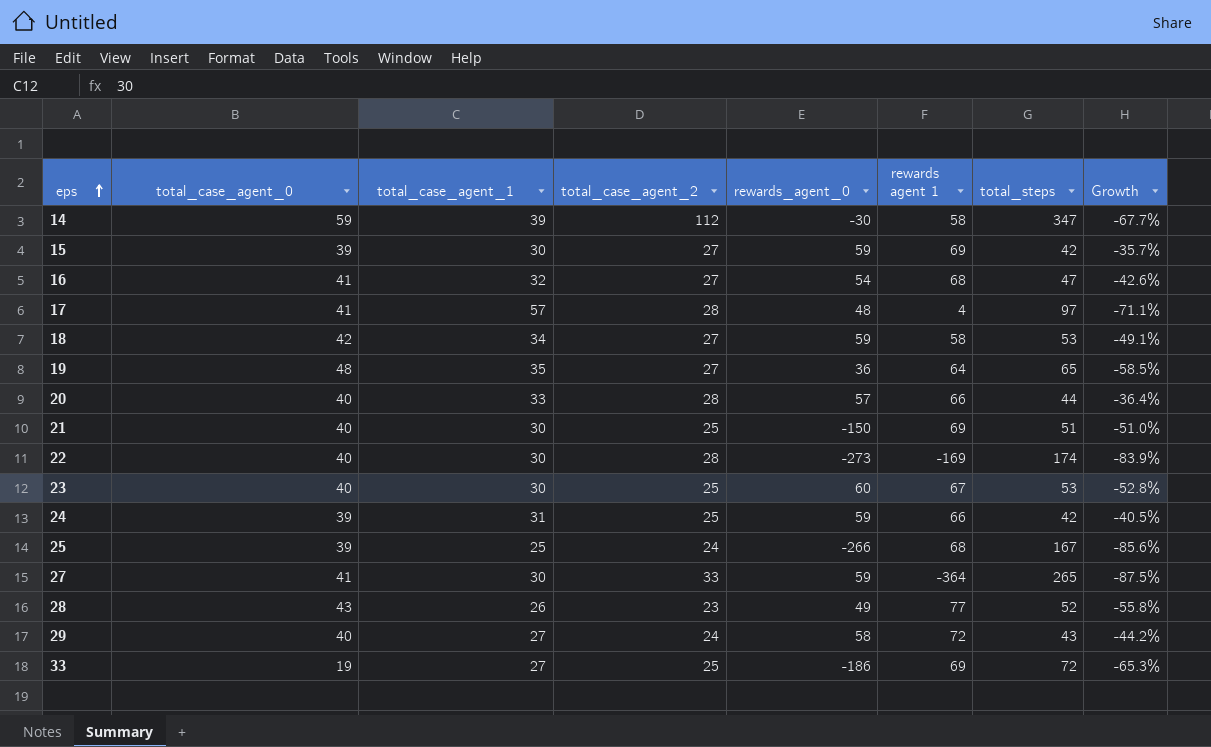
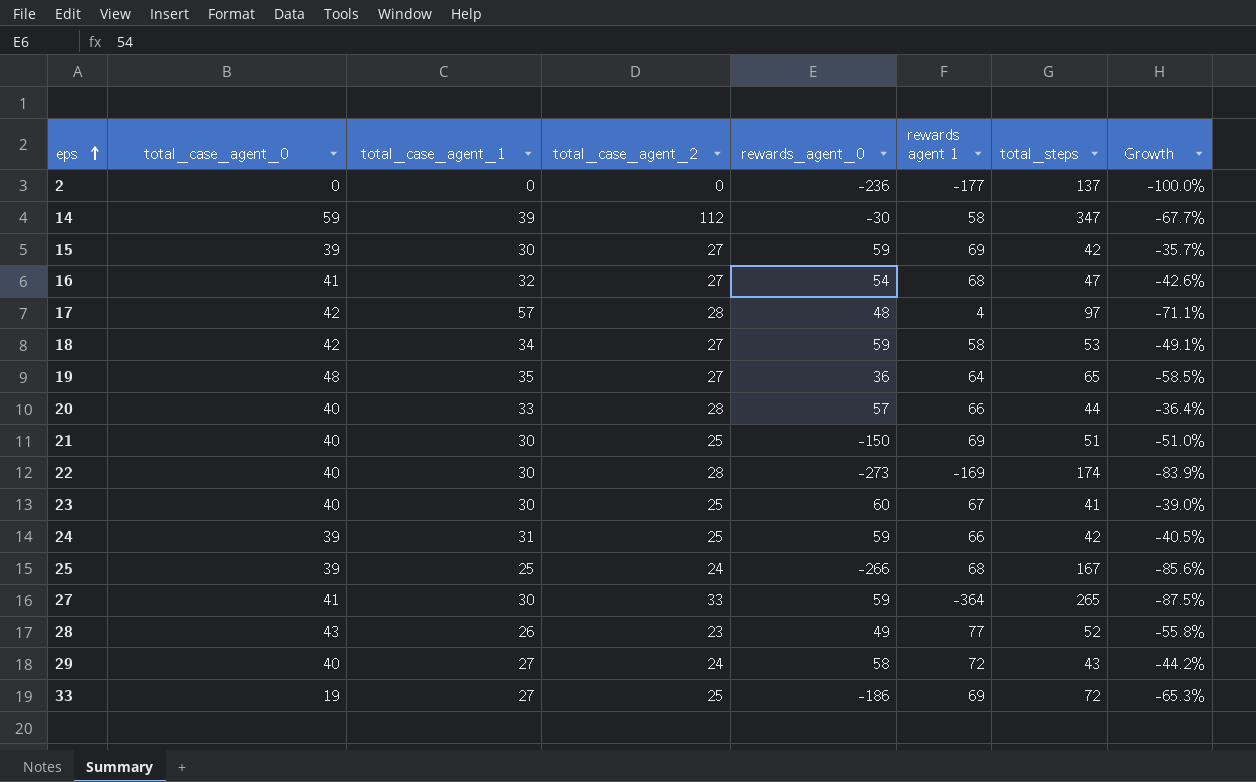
row 2: none -> 0 | 0 | 0 | -236 | -177 | 137 | -100.0%
17 | total_case_agent_0: 41 -> 42
23 | total_steps: 53 -> 41
23 | Growth: -52.8% -> -39.0%

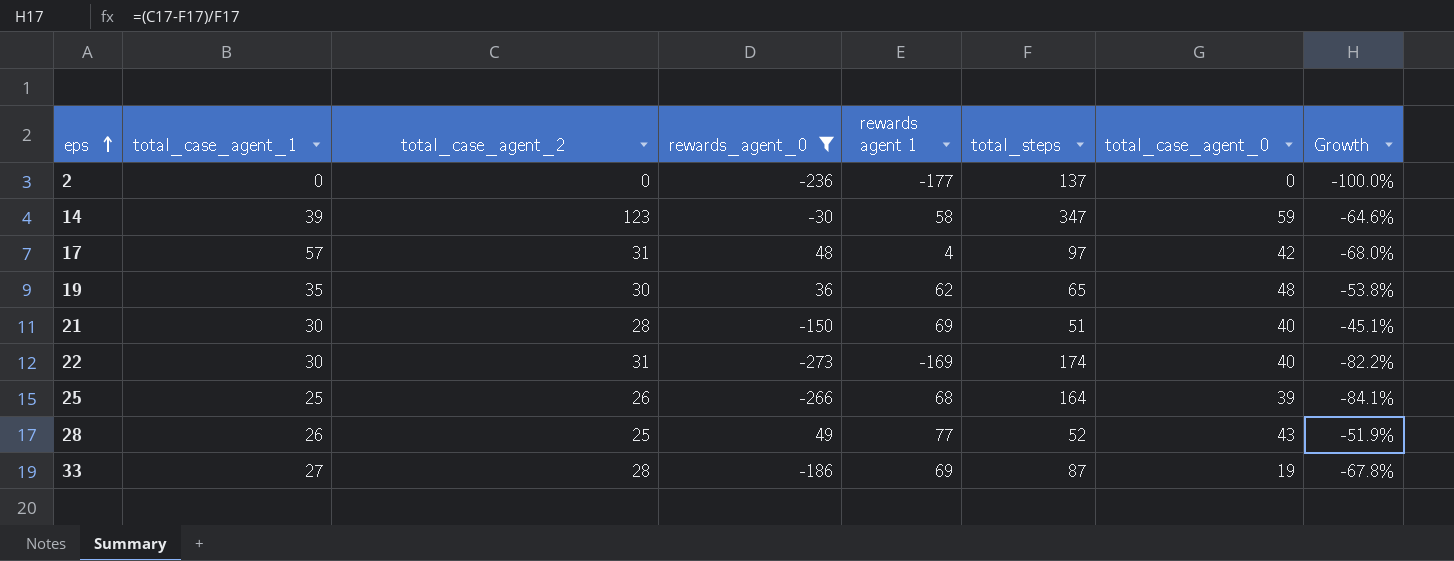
filter: none -> rewards_agent_0 <= 49
column total_case_agent_0 | position: 2 -> 7
14 | total_case_agent_2: 112 -> 123
14 | Growth: -67.7% -> -64.6%
17 | total_case_agent_2: 28 -> 31
17 | Growth: -71.1% -> -68.0%
19 | total_case_agent_2: 27 -> 30
19 | rewards agent 1: 64 -> 62
19 | Growth: -58.5% -> -53.8%
21 | total_case_agent_2: 25 -> 28
21 | Growth: -51.0% -> -45.1%
22 | total_case_agent_2: 28 -> 31
22 | Growth: -83.9% -> -82.2%
25 | total_case_agent_2: 24 -> 26
25 | total_steps: 167 -> 164
25 | Growth: -85.6% -> -84.1%
28 | total_case_agent_2: 23 -> 25
28 | Growth: -55.8% -> -51.9%
33 | total_case_agent_2: 25 -> 28
33 | total_steps: 72 -> 87
33 | Growth: -65.3% -> -67.8%

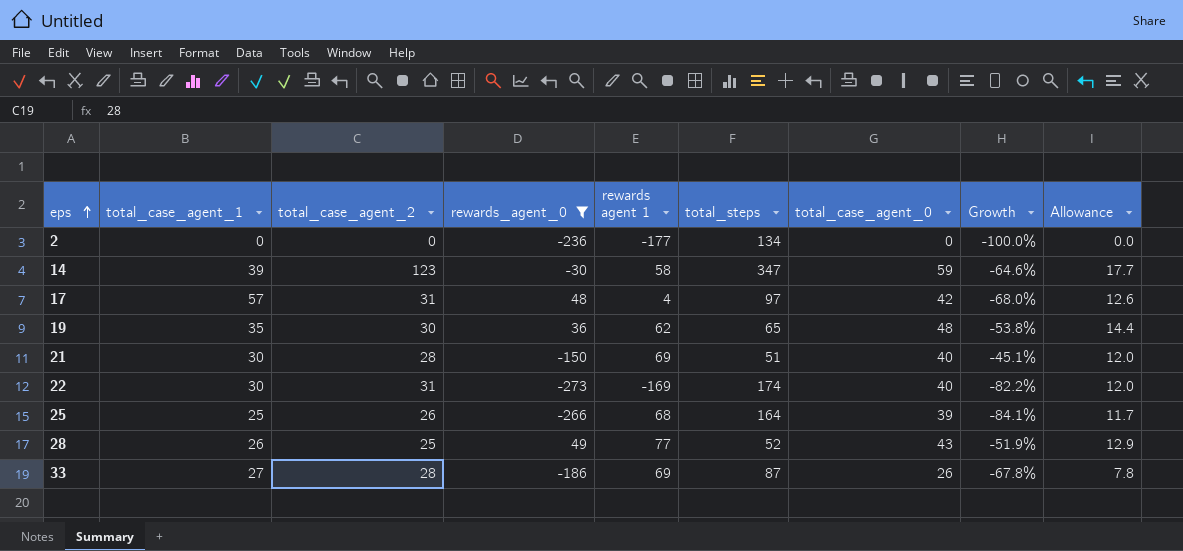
column Allowance | formula: none -> [total_case_agent_0] * 0.3
2 | total_steps: 137 -> 134
33 | total_case_agent_0: 19 -> 26

